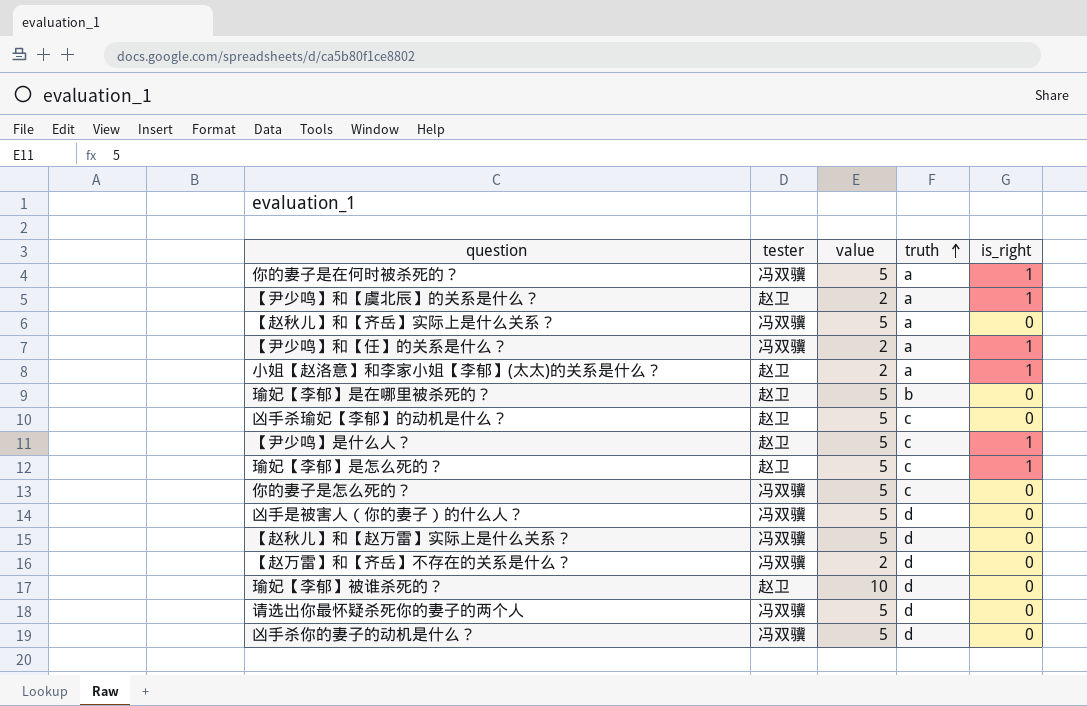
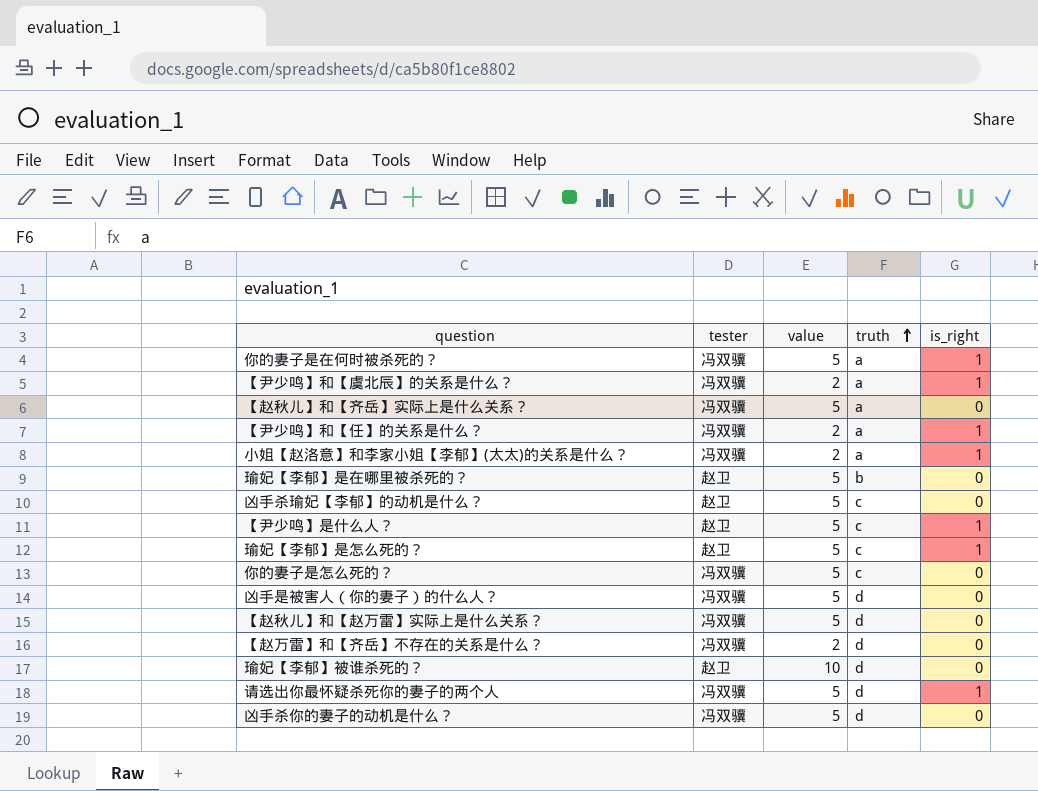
【尹少鸣】和【虞北辰】的关系是什么？ | tester: 赵卫 -> 冯双骥
小姐【赵洛意】和李家小姐【李郁】(太太)的关系是什么？ | tester: 赵卫 -> 冯双骥
请选出你最怀疑杀死你的妻子的两个人 | is_right: 0 -> 1

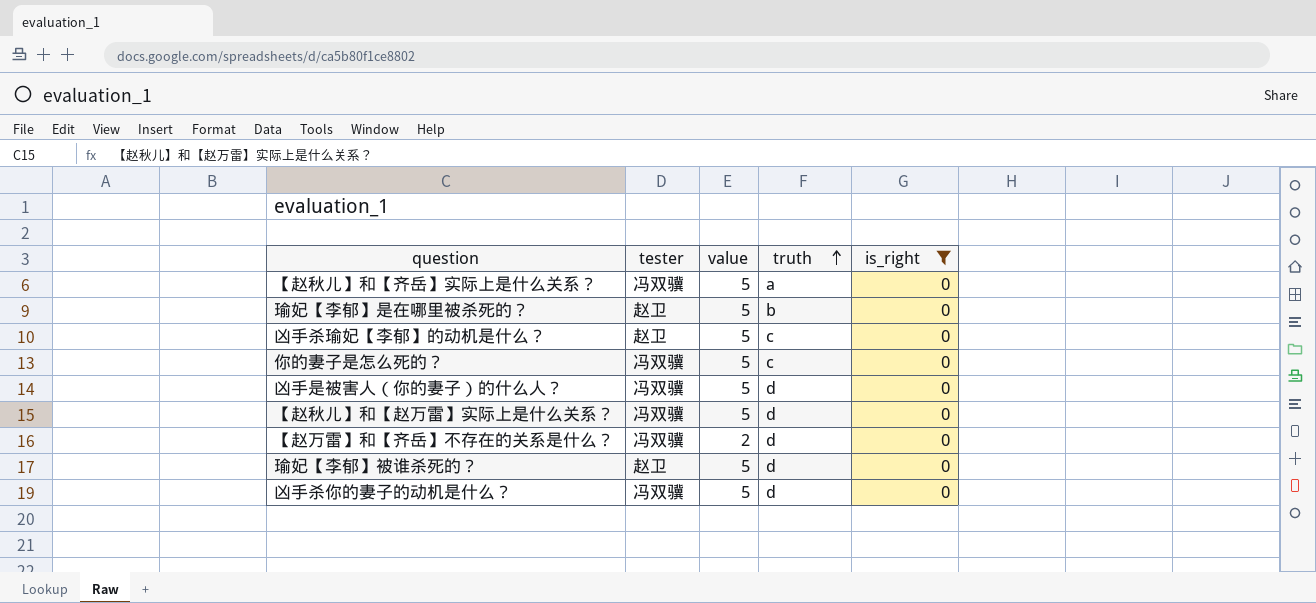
filter: none -> is_right = 0
瑜妃【李郁】被谁杀死的？ | value: 10 -> 5

